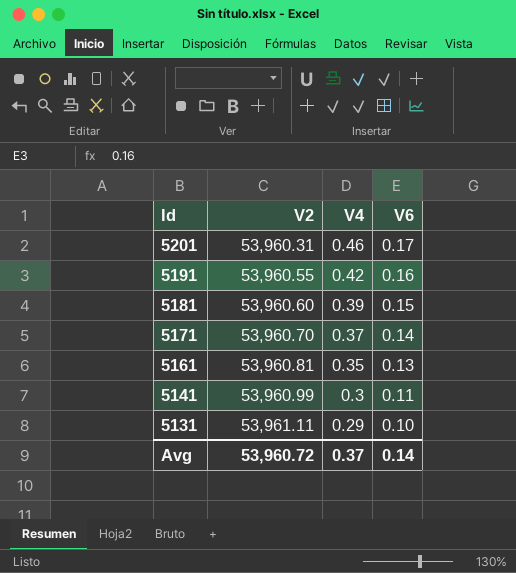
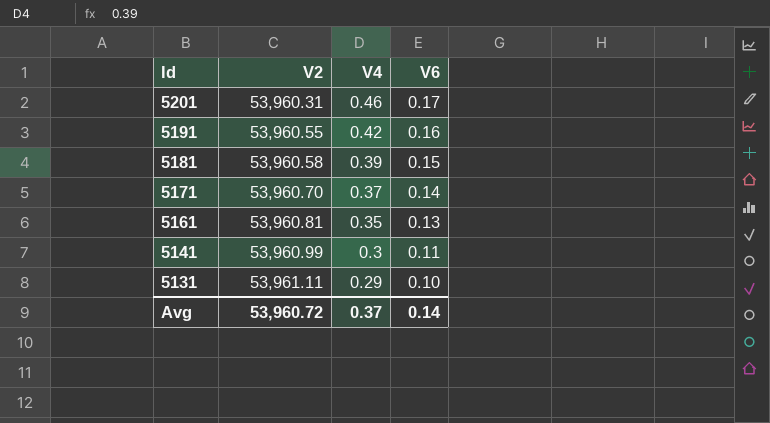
5181 | V2: 53,960.60 -> 53,960.58

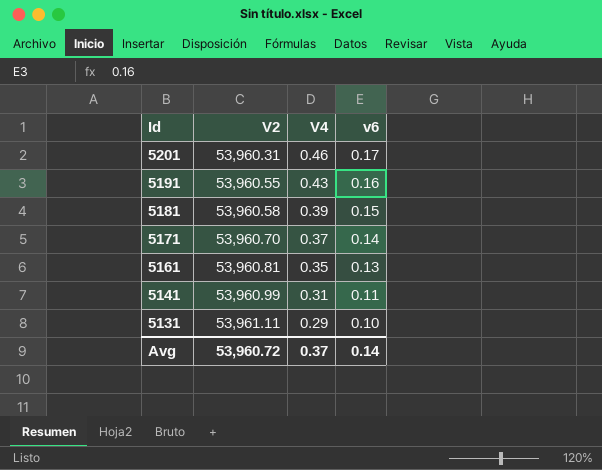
column name: V6 -> v6
5191 | V4: 0.42 -> 0.43
5141 | V4: 0.3 -> 0.31

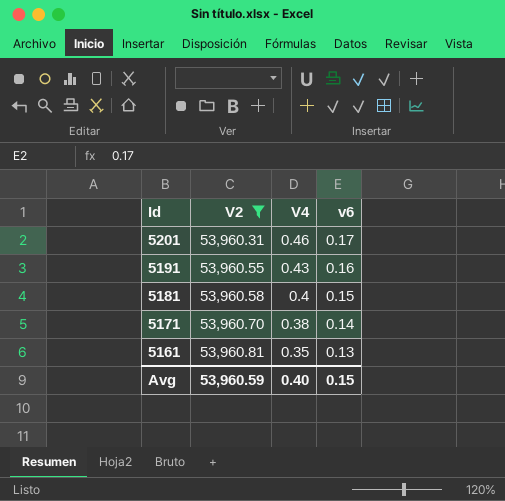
filter: none -> V2 <= 53,960.81
5181 | V4: 0.39 -> 0.4
5171 | V4: 0.37 -> 0.38
Avg | V2: 53,960.72 -> 53,960.59
Avg | V4: 0.37 -> 0.40
Avg | v6: 0.14 -> 0.15

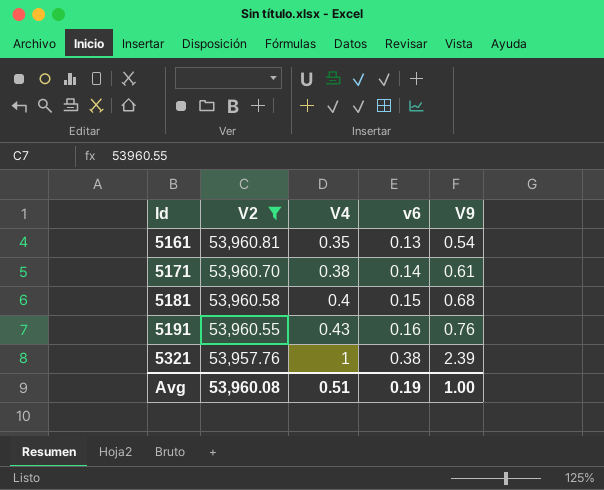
row order: Id descending -> Id ascending
column V9 | position: none -> 5
row 5201: 53,960.31 | 0.46 | 0.17 -> none
row 5321: none -> 53,957.76 | 1 | 0.38 | 2.39
Avg | V2: 53,960.59 -> 53,960.08
Avg | V4: 0.40 -> 0.51
Avg | v6: 0.15 -> 0.19

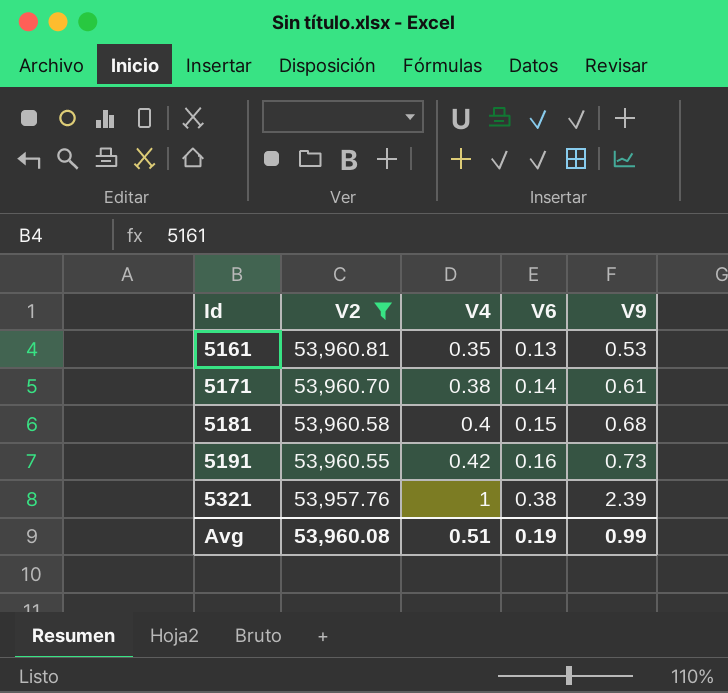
column name: v6 -> V6
5161 | V9: 0.54 -> 0.53
5191 | V4: 0.43 -> 0.42
5191 | V9: 0.76 -> 0.73
Avg | V9: 1.00 -> 0.99

